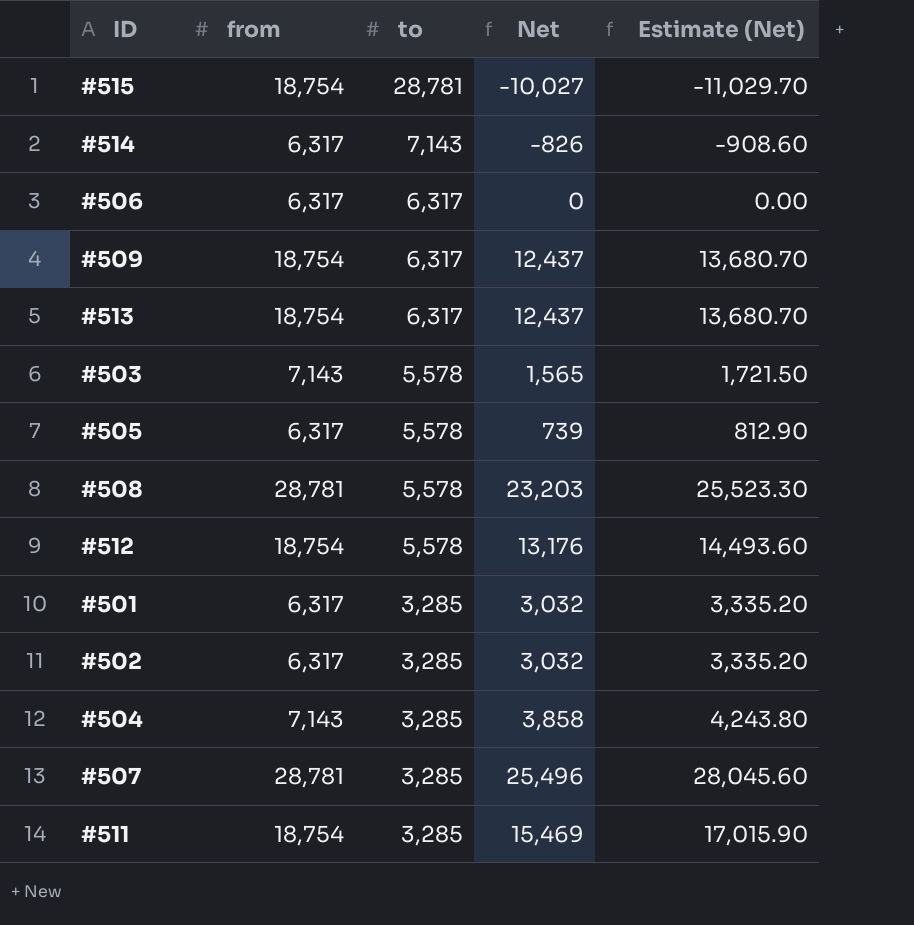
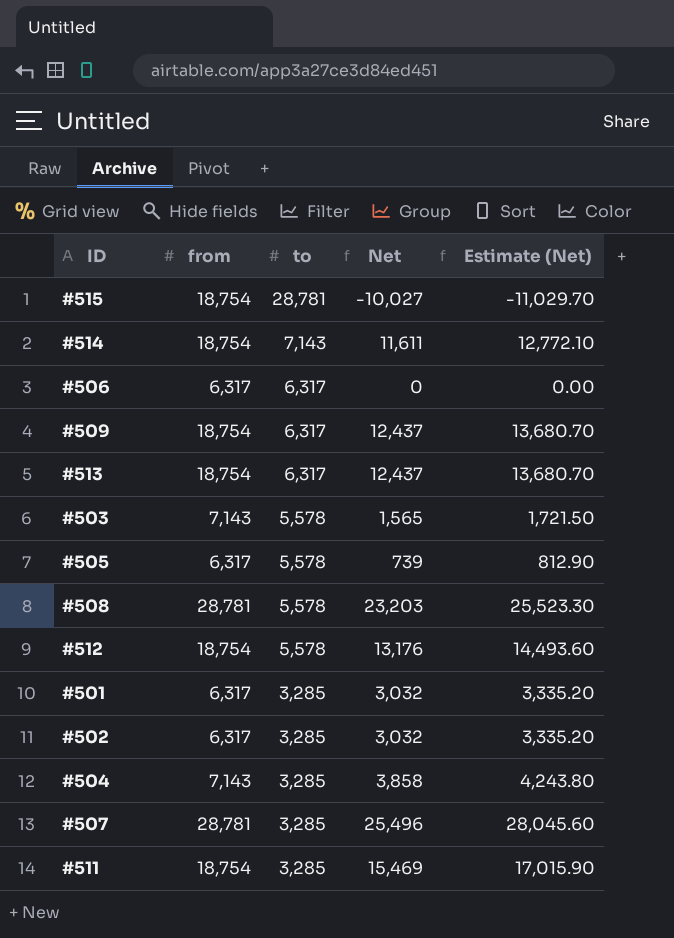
#514 | from: 6,317 -> 18,754
#514 | Net: -826 -> 11,611
#514 | Estimate (Net): -908.60 -> 12,772.10

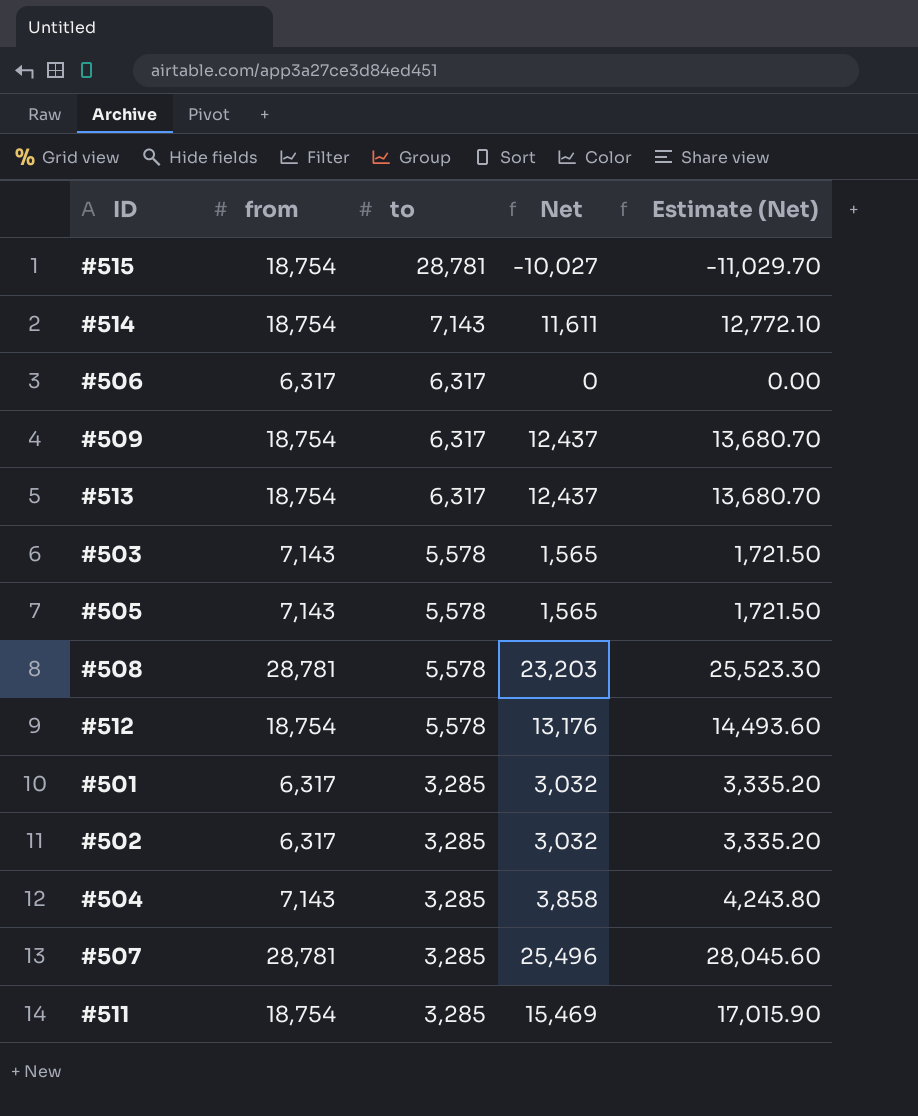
#505 | from: 6,317 -> 7,143
#505 | Net: 739 -> 1,565
#505 | Estimate (Net): 812.90 -> 1,721.50

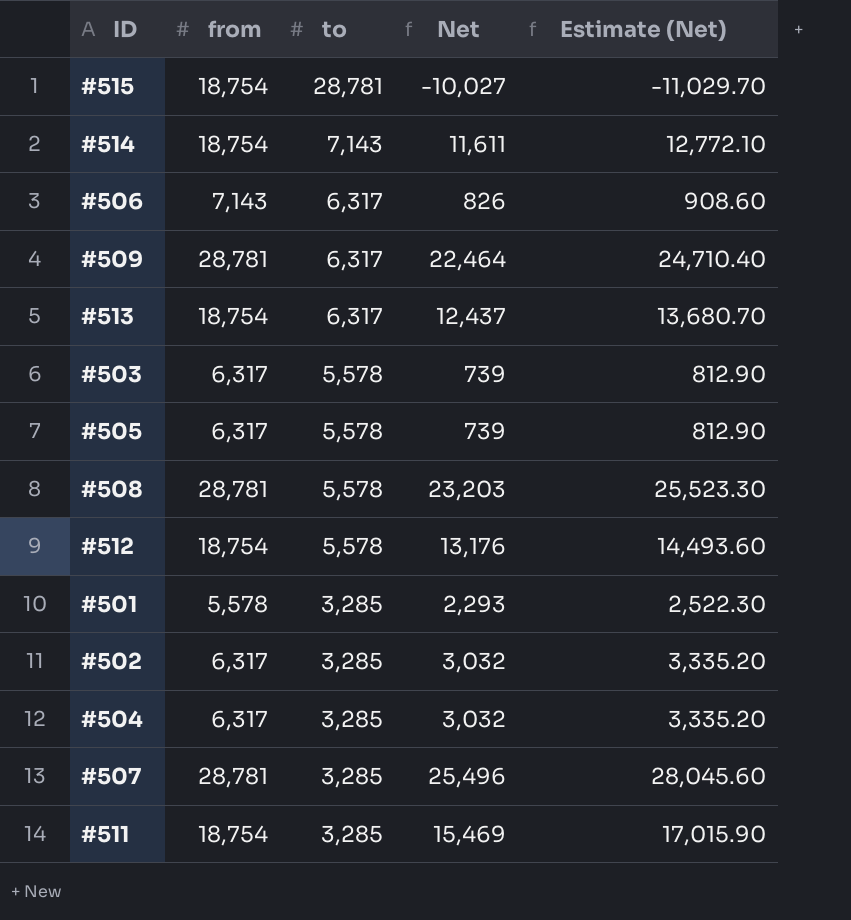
#506 | from: 6,317 -> 7,143
#506 | Net: 0 -> 826
#506 | Estimate (Net): 0.00 -> 908.60
#509 | from: 18,754 -> 28,781
#509 | Net: 12,437 -> 22,464
#509 | Estimate (Net): 13,680.70 -> 24,710.40
#503 | from: 7,143 -> 6,317
#503 | Net: 1,565 -> 739
#503 | Estimate (Net): 1,721.50 -> 812.90
#505 | from: 7,143 -> 6,317
#505 | Net: 1,565 -> 739
#505 | Estimate (Net): 1,721.50 -> 812.90
#501 | from: 6,317 -> 5,578
#501 | Net: 3,032 -> 2,293
#501 | Estimate (Net): 3,335.20 -> 2,522.30
#504 | from: 7,143 -> 6,317
#504 | Net: 3,858 -> 3,032
#504 | Estimate (Net): 4,243.80 -> 3,335.20

